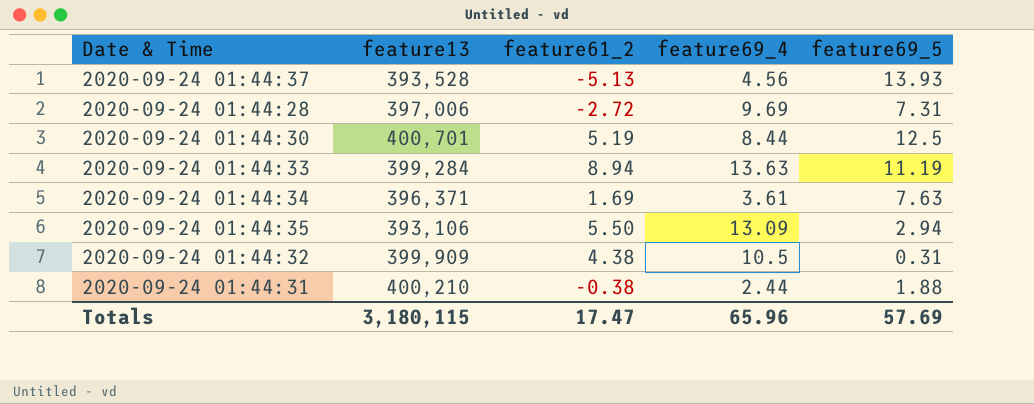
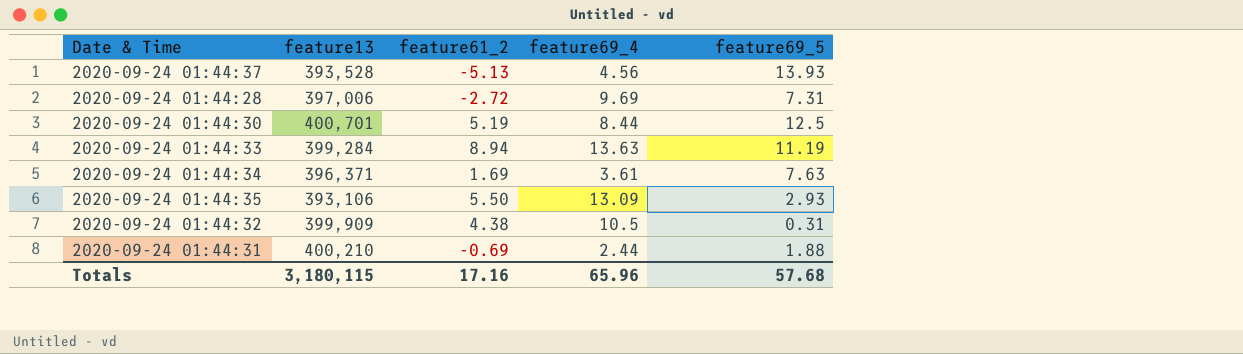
2020-09-24 01:44:35 | feature69_5: 2.94 -> 2.93
2020-09-24 01:44:31 | feature61_2: -0.38 -> -0.69
Totals | feature61_2: 17.47 -> 17.16
Totals | feature69_5: 57.69 -> 57.68

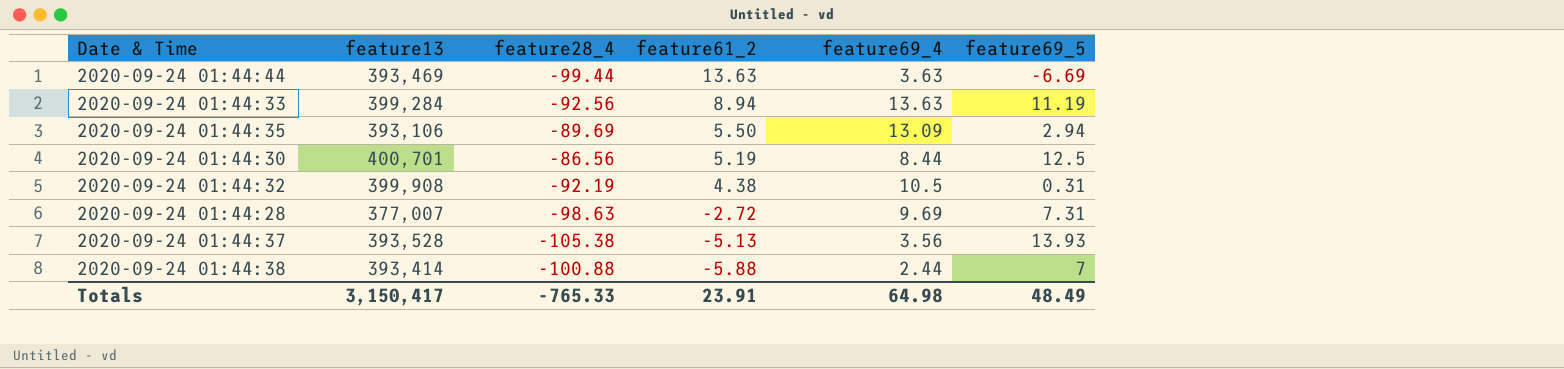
row order: none -> feature61_2 descending
column feature28_4 | position: none -> 3
row 2020-09-24 01:44:34: 396,371 | 1.69 | 3.61 | 7.63 -> none
row 2020-09-24 01:44:31: 400,210 | -0.69 | 2.44 | 1.88 -> none
row 2020-09-24 01:44:44: none -> 393,469 | -99.44 | 13.63 | 3.63 | -6.69
2020-09-24 01:44:35 | feature69_5: 2.93 -> 2.94
2020-09-24 01:44:32 | feature13: 399,909 -> 399,908
2020-09-24 01:44:28 | feature13: 397,006 -> 377,007
2020-09-24 01:44:37 | feature69_4: 4.56 -> 3.56
row 2020-09-24 01:44:38: none -> 393,414 | -100.88 | -5.88 | 2.44 | 7
Totals | feature13: 3,180,115 -> 3,150,417
Totals | feature61_2: 17.16 -> 23.91
Totals | feature69_4: 65.96 -> 64.98
Totals | feature69_5: 57.68 -> 48.49

